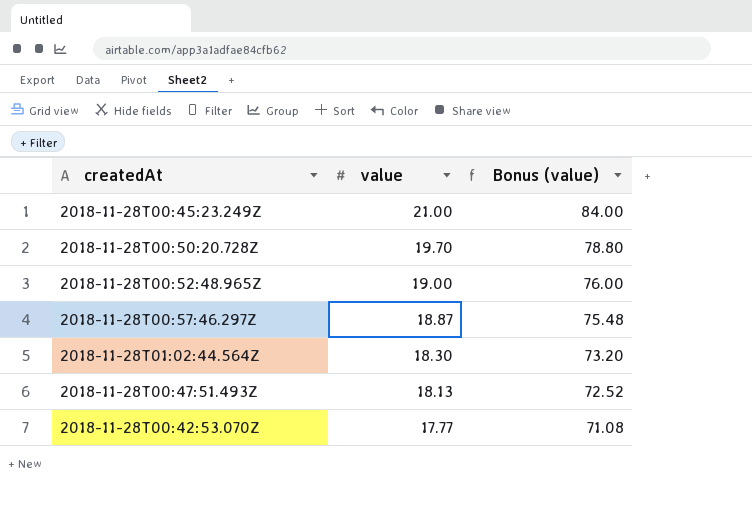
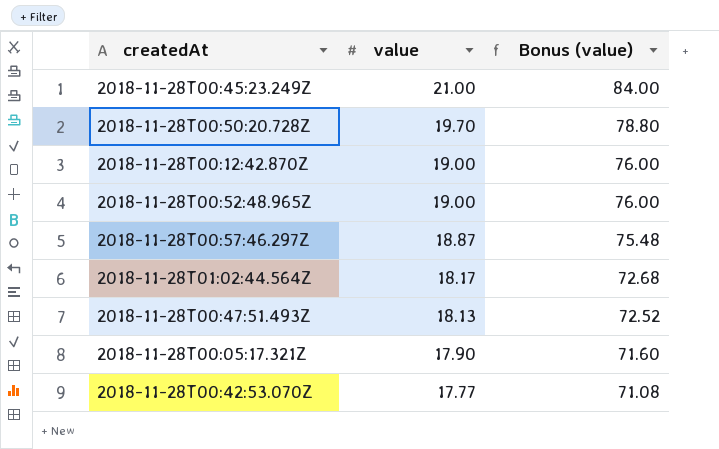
row 2018-11-28T00:12:42.870Z: none -> 19.00 | 76.00
2018-11-28T01:02:44.564Z | value: 18.30 -> 18.17
2018-11-28T01:02:44.564Z | Bonus (value): 73.20 -> 72.68
row 2018-11-28T00:05:17.321Z: none -> 17.90 | 71.60

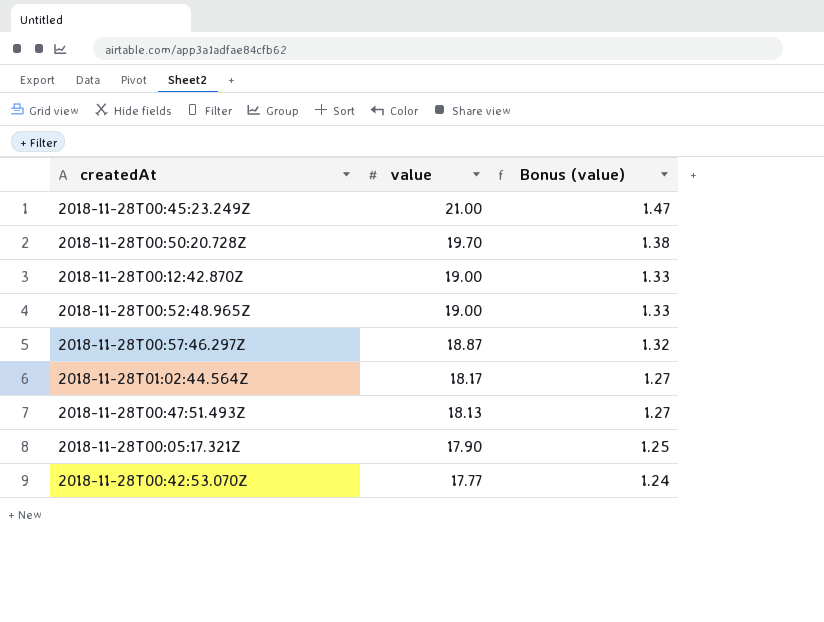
column Bonus (value) | formula: [value] * 4 -> [value] * 0.07

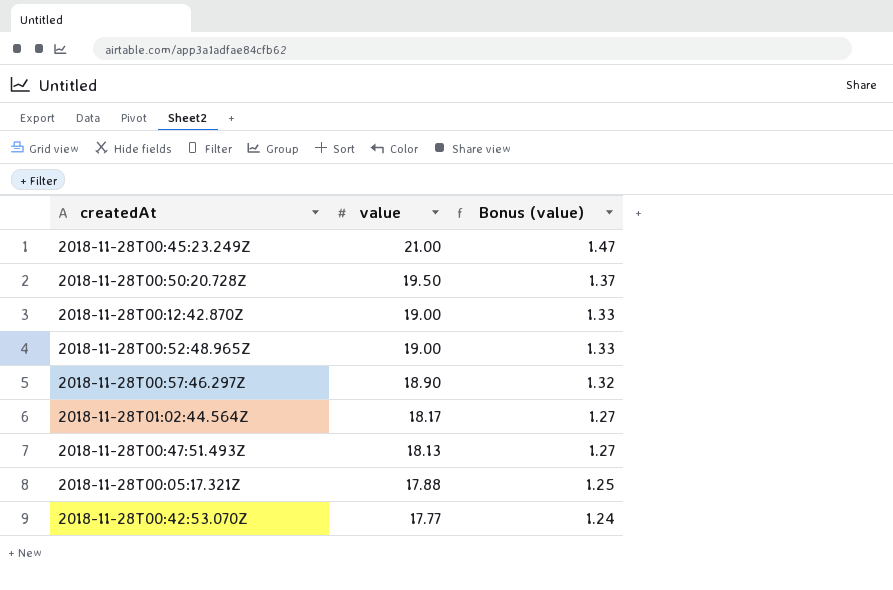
2018-11-28T00:50:20.728Z | value: 19.70 -> 19.50
2018-11-28T00:50:20.728Z | Bonus (value): 1.38 -> 1.37
2018-11-28T00:57:46.297Z | value: 18.87 -> 18.90
2018-11-28T00:05:17.321Z | value: 17.90 -> 17.88

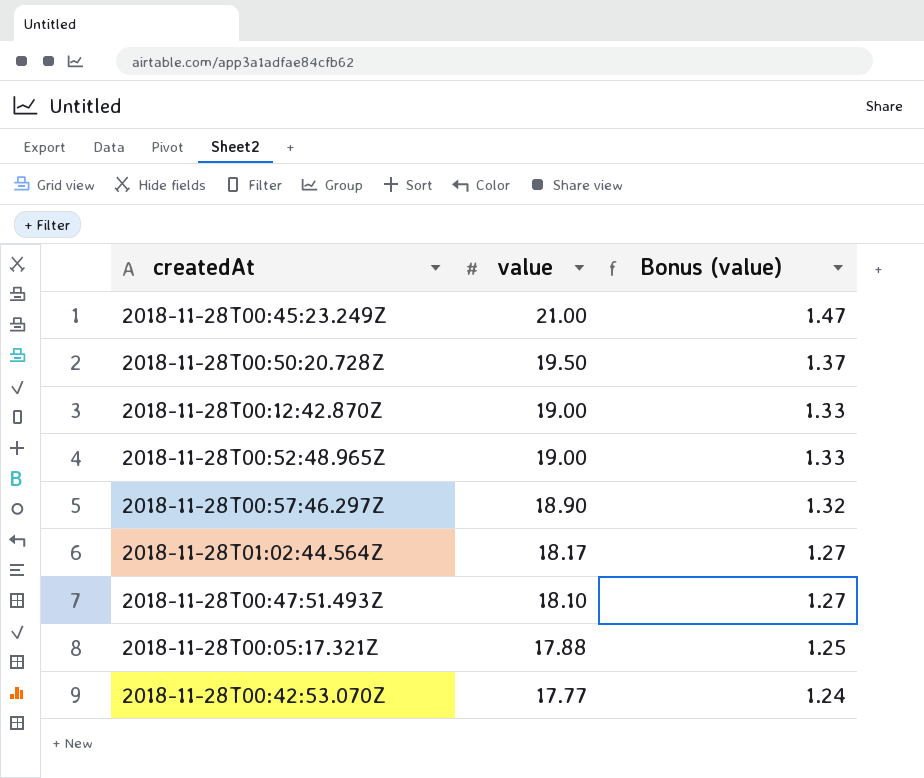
2018-11-28T00:47:51.493Z | value: 18.13 -> 18.10

